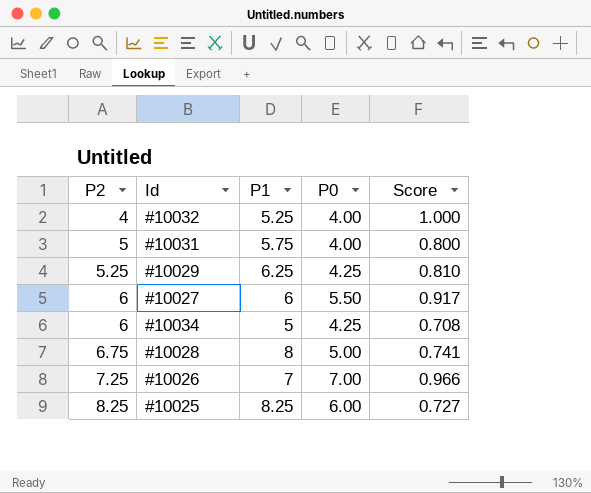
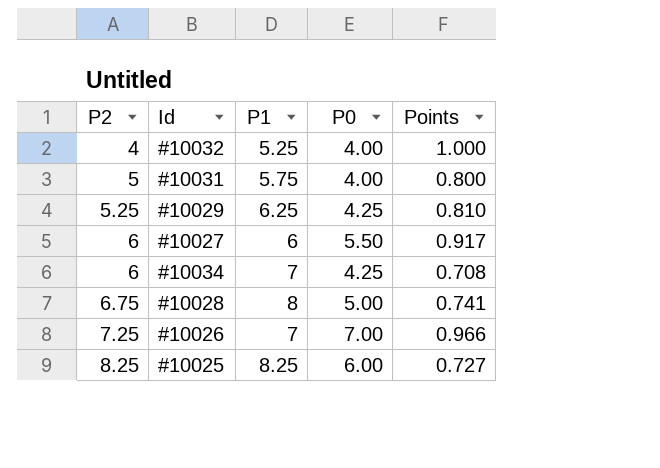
column name: Score -> Points
#10034 | P1: 5 -> 7

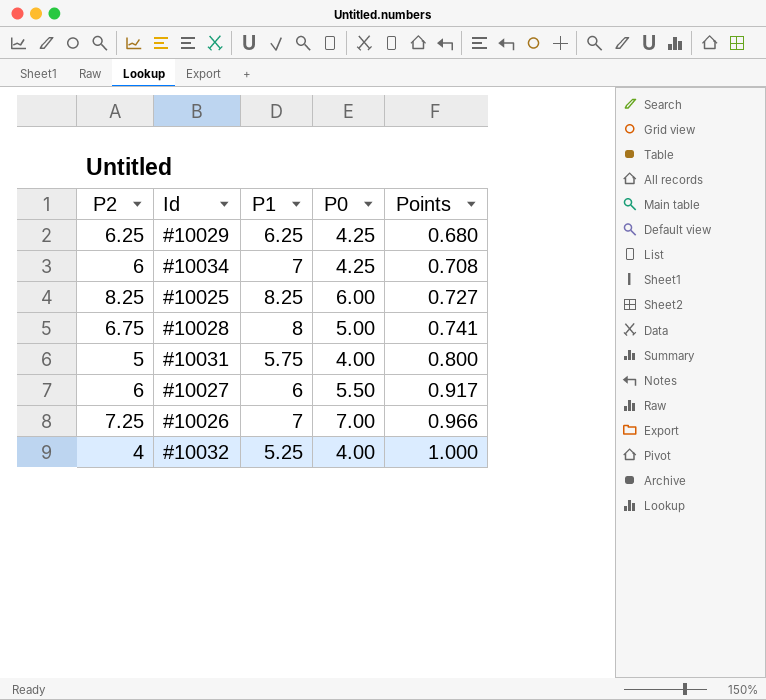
row order: P2 ascending -> Points ascending
#10029 | P2: 5.25 -> 6.25
#10029 | Points: 0.810 -> 0.680

